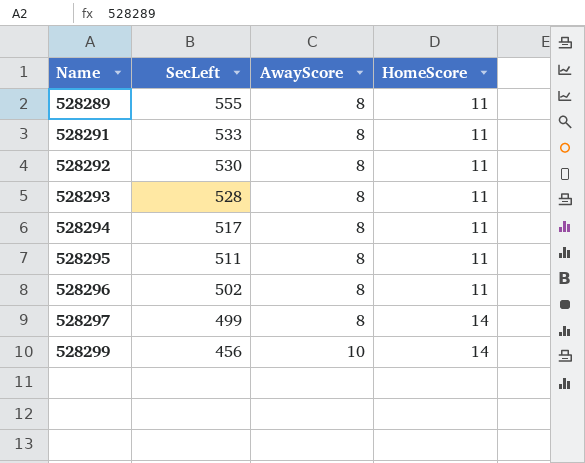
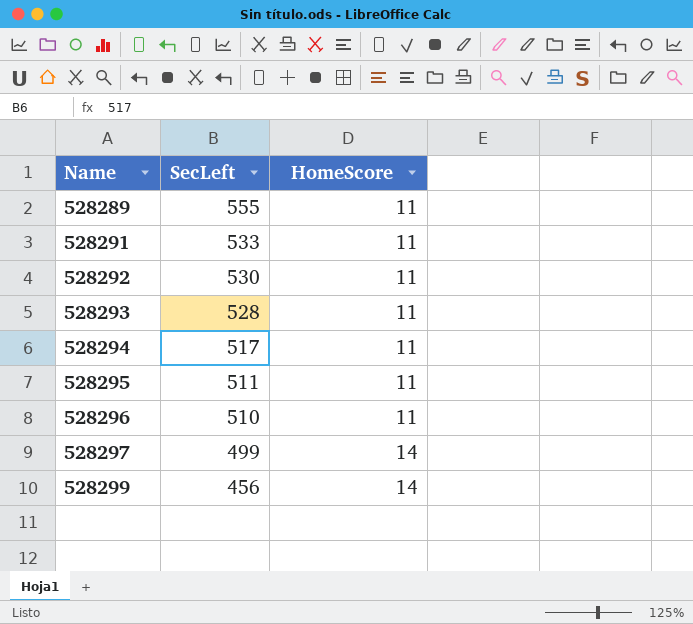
column AwayScore | position: 3 -> none
528296 | SecLeft: 502 -> 510

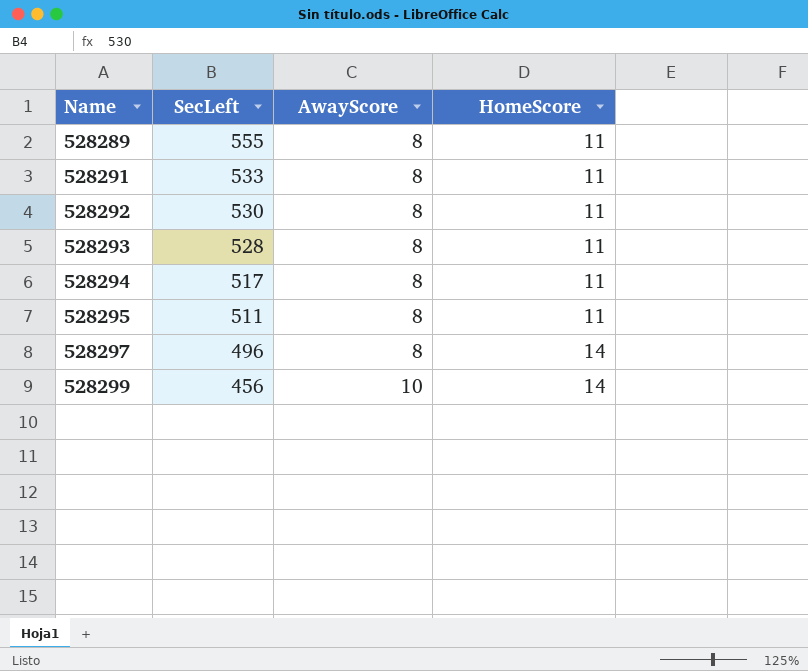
column AwayScore | position: none -> 3
row 528296: 510 | 11 -> none
528297 | SecLeft: 499 -> 496

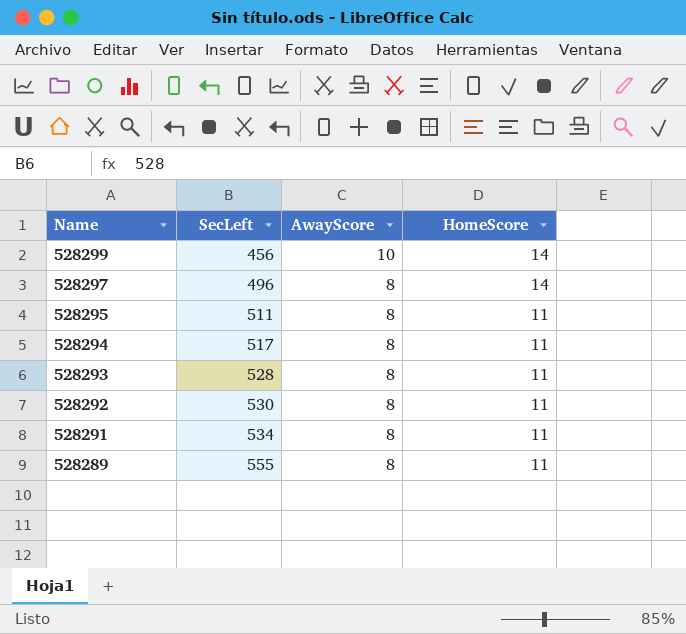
row order: Name ascending -> Name descending
528291 | SecLeft: 533 -> 534

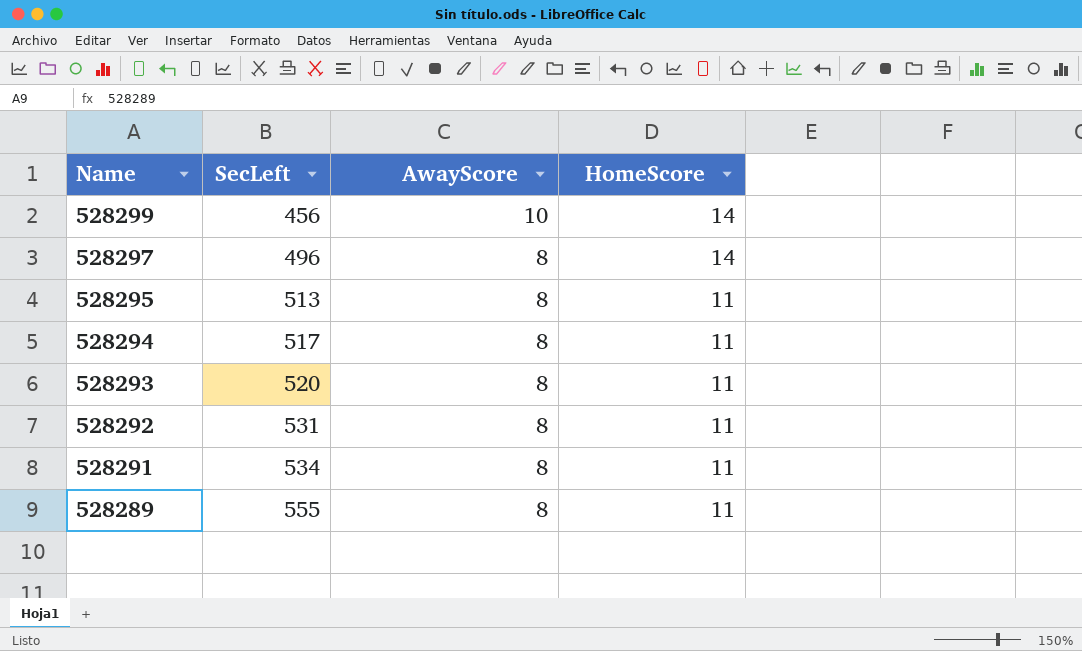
528295 | SecLeft: 511 -> 513
528293 | SecLeft: 528 -> 520
528292 | SecLeft: 530 -> 531

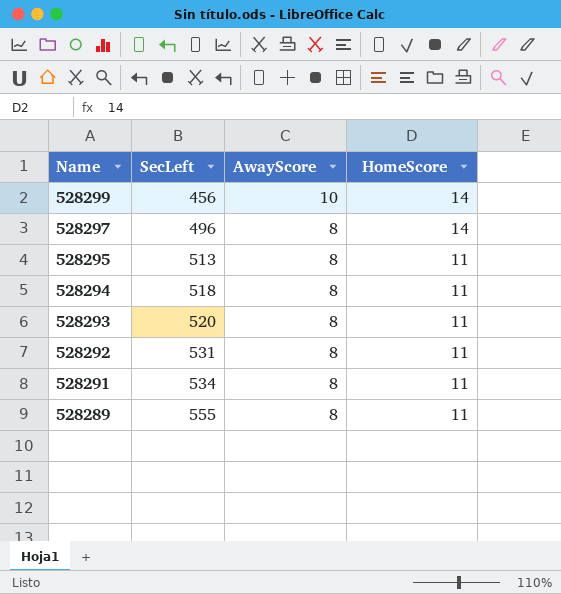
528294 | SecLeft: 517 -> 518

